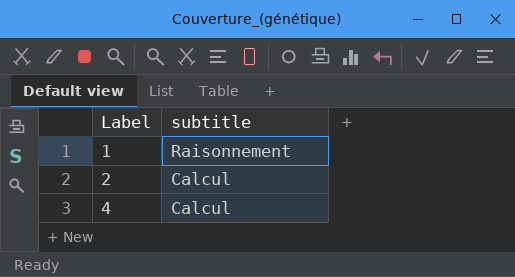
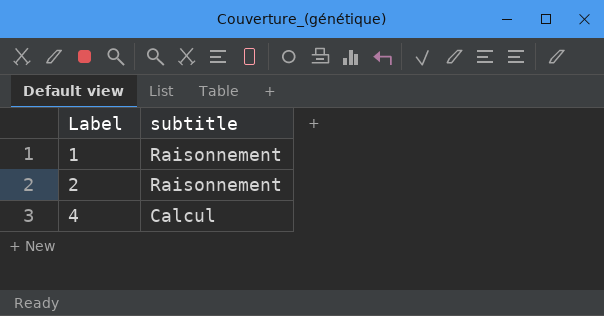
2 | subtitle: Calcul -> Raisonnement

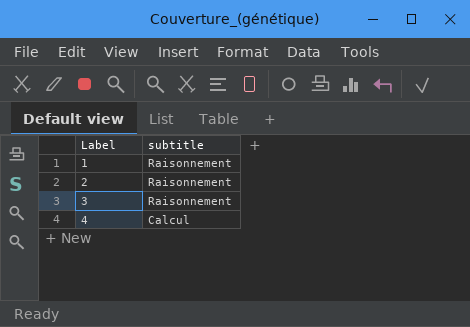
row 3: none -> Raisonnement

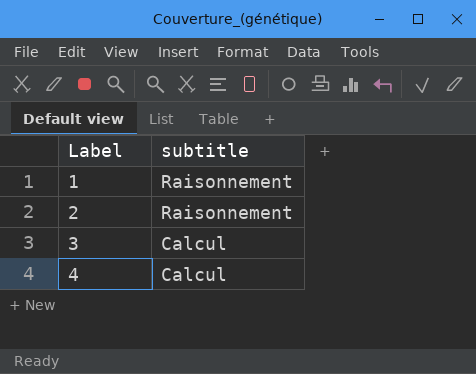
3 | subtitle: Raisonnement -> Calcul

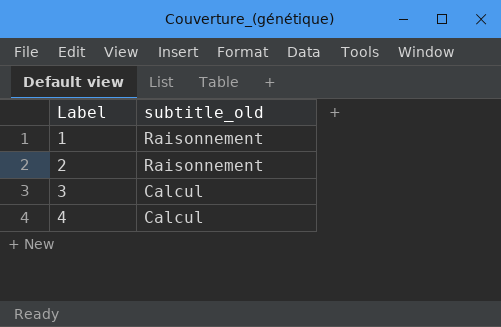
column name: subtitle -> subtitle_old

